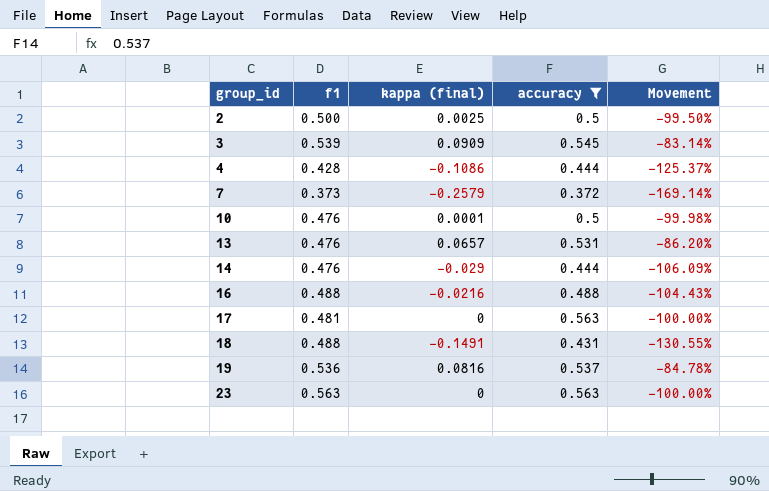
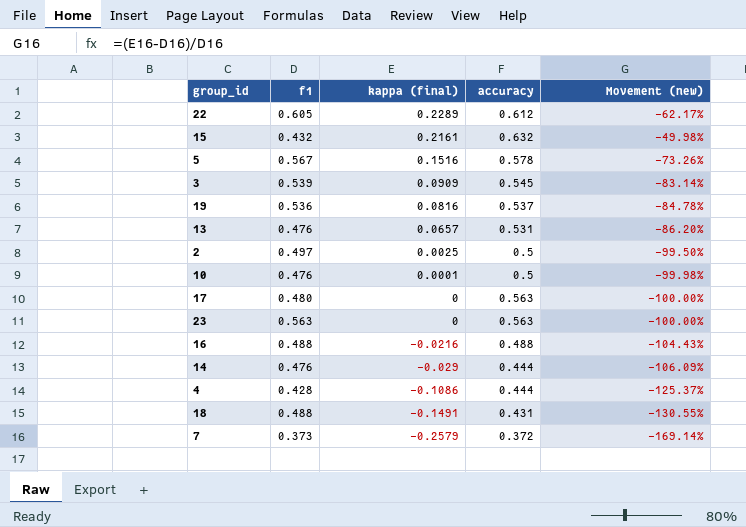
filter: accuracy <= 0.563 -> none
row order: group_id ascending -> kappa (final) descending
column name: Movement -> Movement (new)
2 | f1: 0.500 -> 0.497
17 | f1: 0.481 -> 0.480

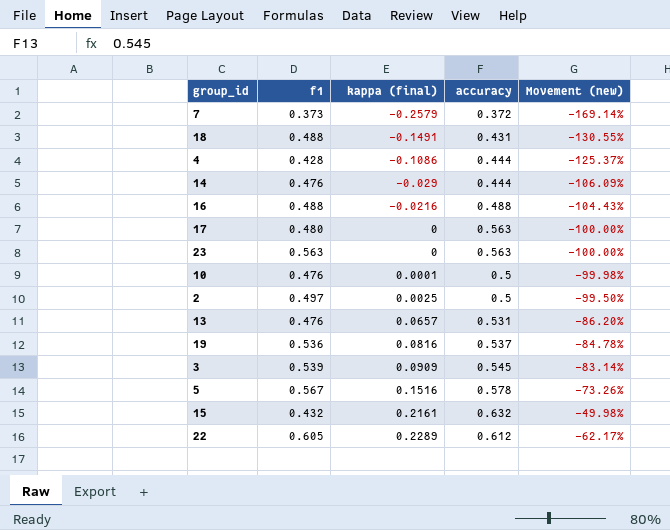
row order: kappa (final) descending -> kappa (final) ascending

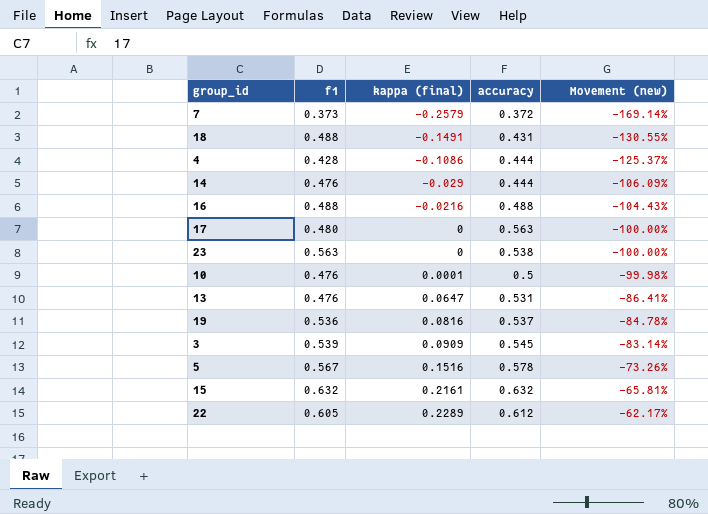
row 2: 0.497 | 0.0025 | 0.5 | -99.50% -> none
23 | accuracy: 0.563 -> 0.538
13 | kappa (final): 0.0657 -> 0.0647
13 | Movement (new): -86.20% -> -86.41%
15 | f1: 0.432 -> 0.632
15 | Movement (new): -49.98% -> -65.81%

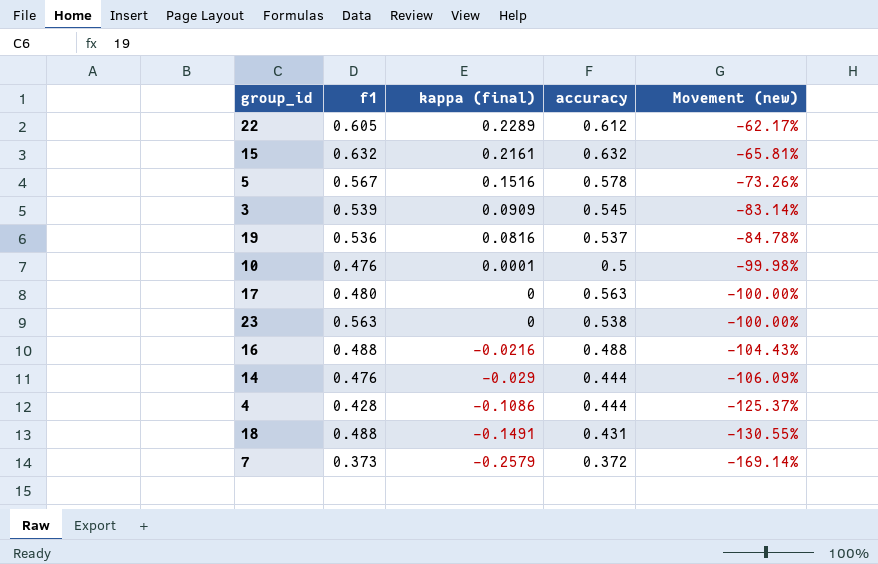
row order: kappa (final) ascending -> kappa (final) descending
row 13: 0.476 | 0.0647 | 0.531 | -86.41% -> none

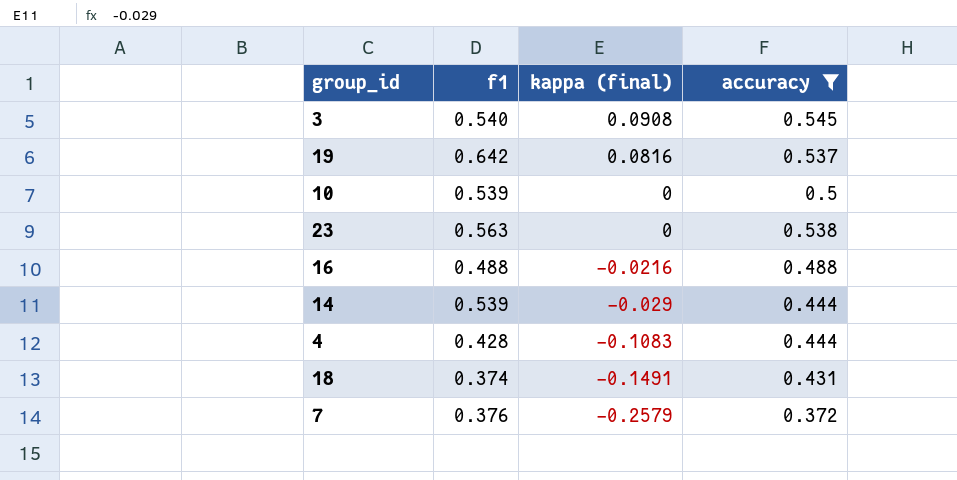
filter: none -> accuracy <= 0.545
column Movement (new) | formula: ([kappa (final)] - [f1]) / [f1] -> none
3 | f1: 0.539 -> 0.540
3 | kappa (final): 0.0909 -> 0.0908
19 | f1: 0.536 -> 0.642
10 | f1: 0.476 -> 0.539
10 | kappa (final): 0.0001 -> 0
14 | f1: 0.476 -> 0.539
4 | kappa (final): -0.1086 -> -0.1083
18 | f1: 0.488 -> 0.374
7 | f1: 0.373 -> 0.376

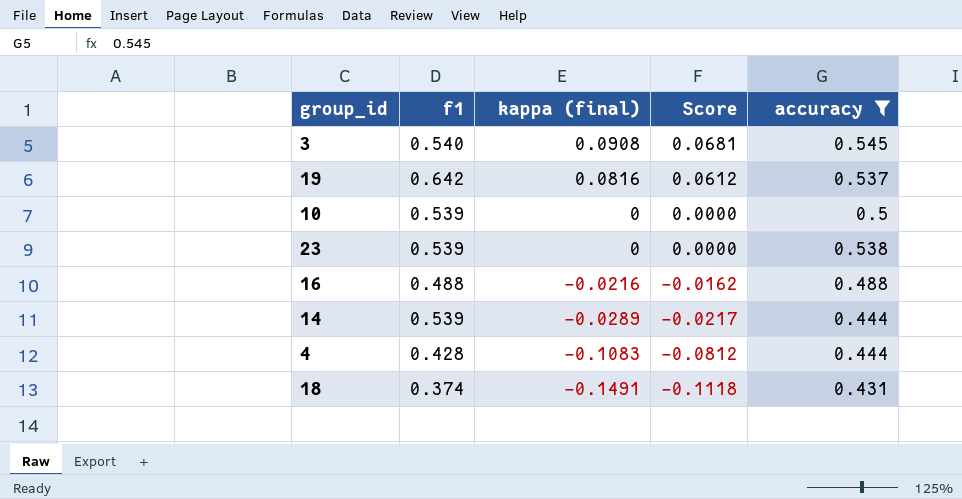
column Score | formula: none -> [kappa (final)] * 0.75
row 7: 0.376 | -0.2579 | 0.372 -> none
23 | f1: 0.563 -> 0.539
14 | kappa (final): -0.029 -> -0.0289

